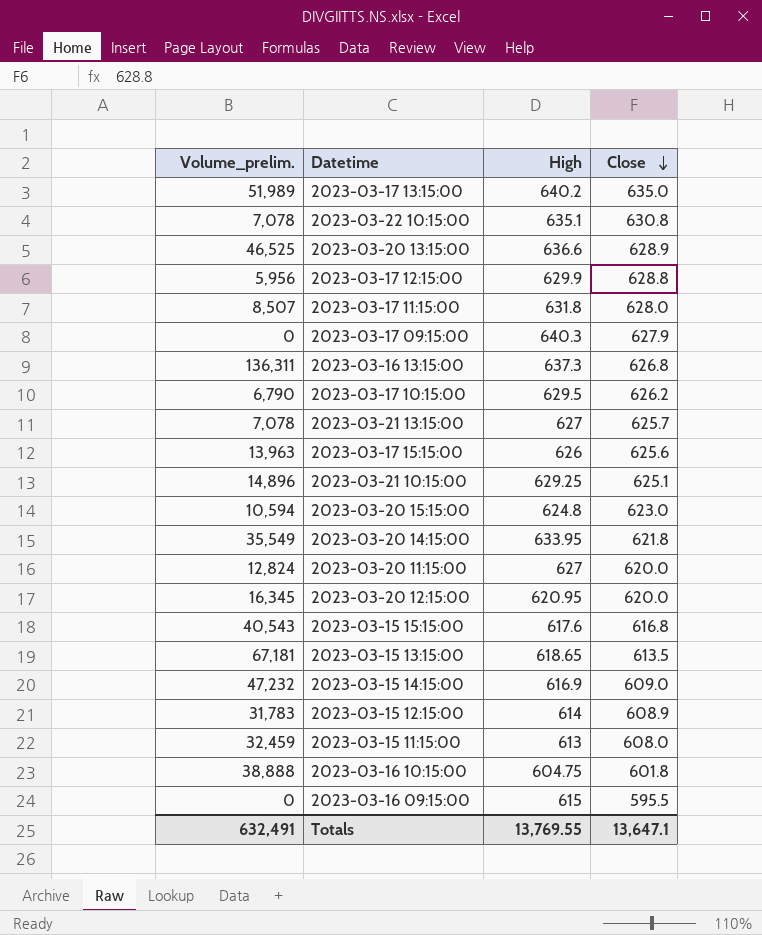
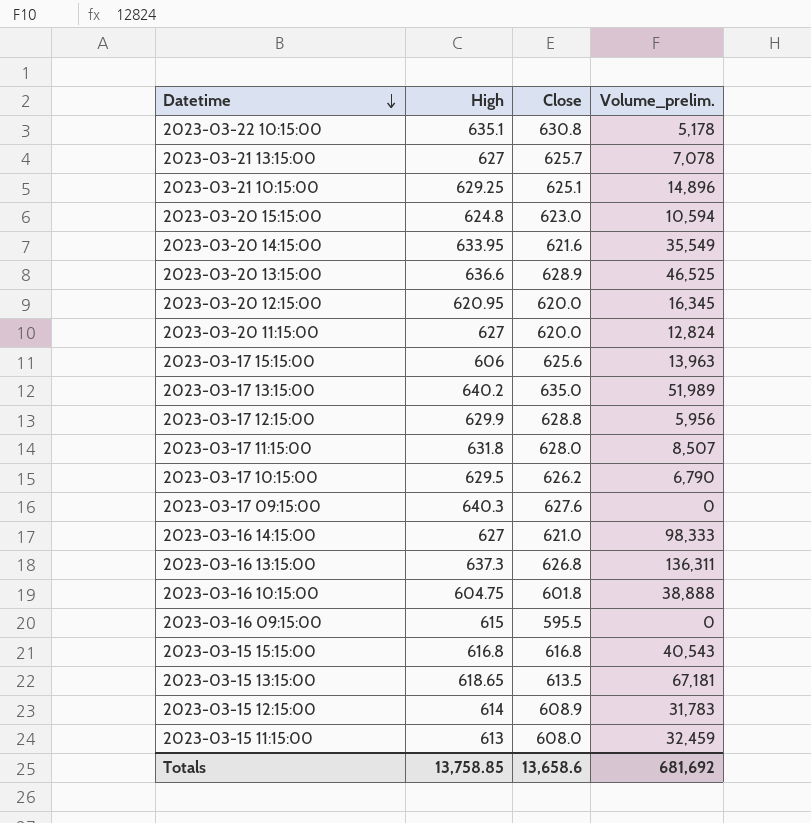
row order: Close descending -> Datetime descending
column Volume_prelim. | position: 1 -> 4
row 2023-03-15 14:15:00: 47,232 | 616.9 | 609.0 -> none
2023-03-22 10:15:00 | Volume_prelim.: 7,078 -> 5,178
2023-03-20 14:15:00 | Close: 621.8 -> 621.6
2023-03-17 15:15:00 | High: 626 -> 606
2023-03-17 09:15:00 | Close: 627.9 -> 627.6
row 2023-03-16 14:15:00: none -> 627 | 621.0 | 98,333
2023-03-15 15:15:00 | High: 617.6 -> 616.8
Totals | High: 13,769.55 -> 13,758.85
Totals | Close: 13,647.1 -> 13,658.6
Totals | Volume_prelim.: 632,491 -> 681,692

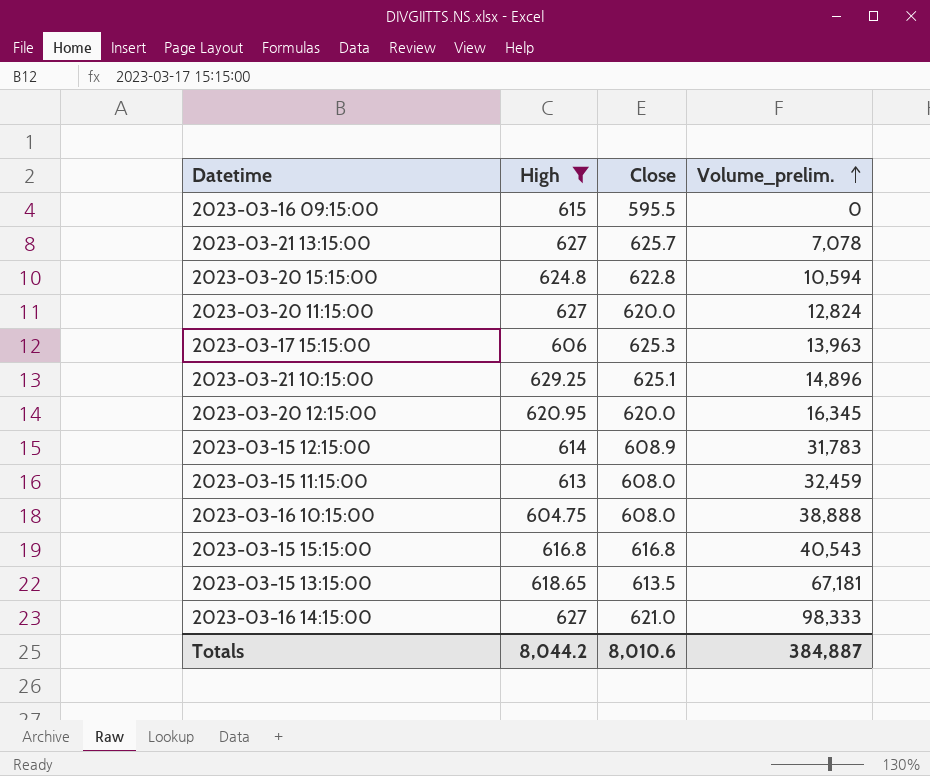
filter: none -> High <= 629.25
row order: Datetime descending -> Volume_prelim. ascending
2023-03-20 15:15:00 | Close: 623.0 -> 622.8
2023-03-17 15:15:00 | Close: 625.6 -> 625.3
2023-03-16 10:15:00 | Close: 601.8 -> 608.0
Totals | High: 13,758.85 -> 8,044.2
Totals | Close: 13,658.6 -> 8,010.6
Totals | Volume_prelim.: 681,692 -> 384,887

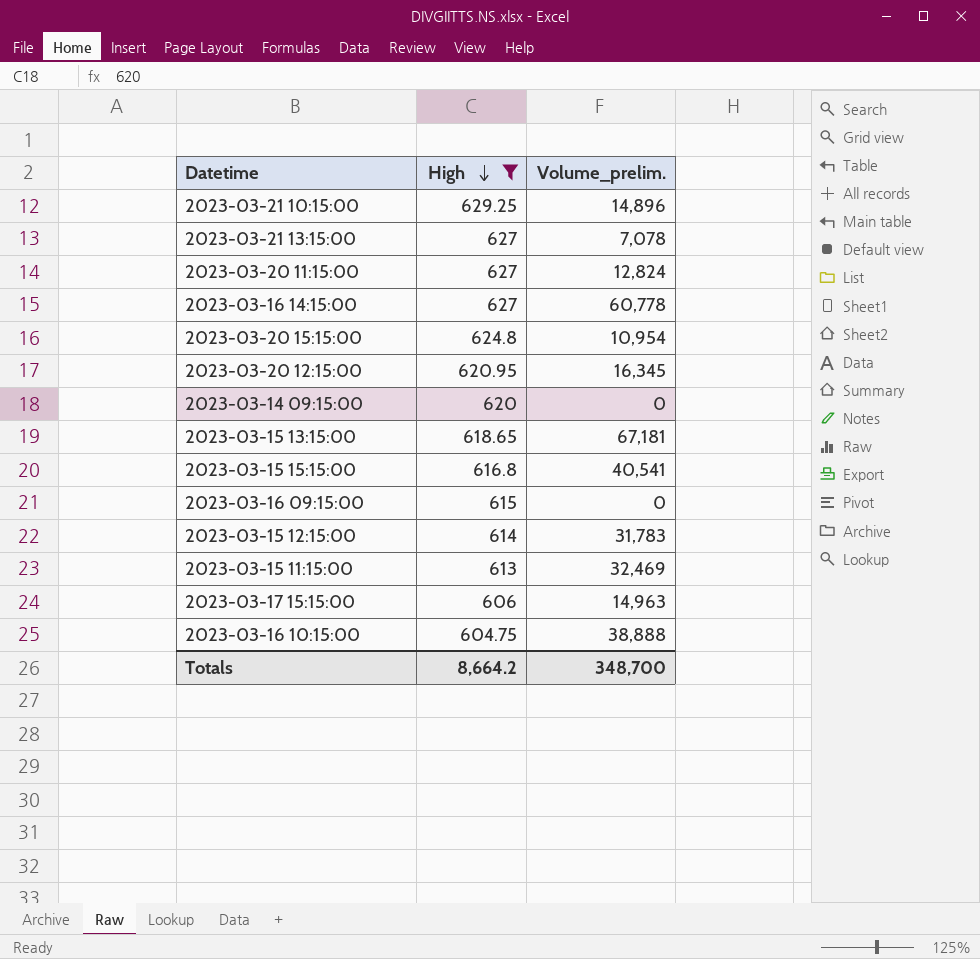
row order: Volume_prelim. ascending -> High descending
column Close | position: 3 -> none
2023-03-16 14:15:00 | Volume_prelim.: 98,333 -> 60,778
2023-03-20 15:15:00 | Volume_prelim.: 10,594 -> 10,954
row 2023-03-14 09:15:00: none -> 620 | 0
2023-03-15 15:15:00 | Volume_prelim.: 40,543 -> 40,541
2023-03-15 11:15:00 | Volume_prelim.: 32,459 -> 32,469
2023-03-17 15:15:00 | Volume_prelim.: 13,963 -> 14,963
Totals | High: 8,044.2 -> 8,664.2
Totals | Volume_prelim.: 384,887 -> 348,700

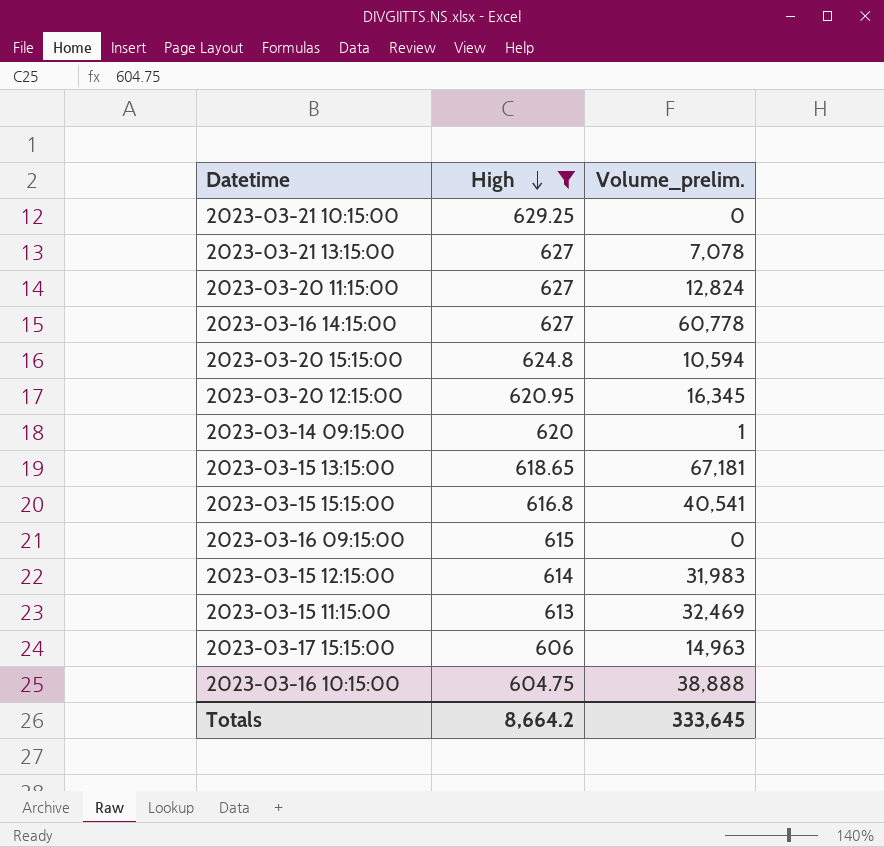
2023-03-21 10:15:00 | Volume_prelim.: 14,896 -> 0
2023-03-20 15:15:00 | Volume_prelim.: 10,954 -> 10,594
2023-03-14 09:15:00 | Volume_prelim.: 0 -> 1
2023-03-15 12:15:00 | Volume_prelim.: 31,783 -> 31,983
Totals | Volume_prelim.: 348,700 -> 333,645

